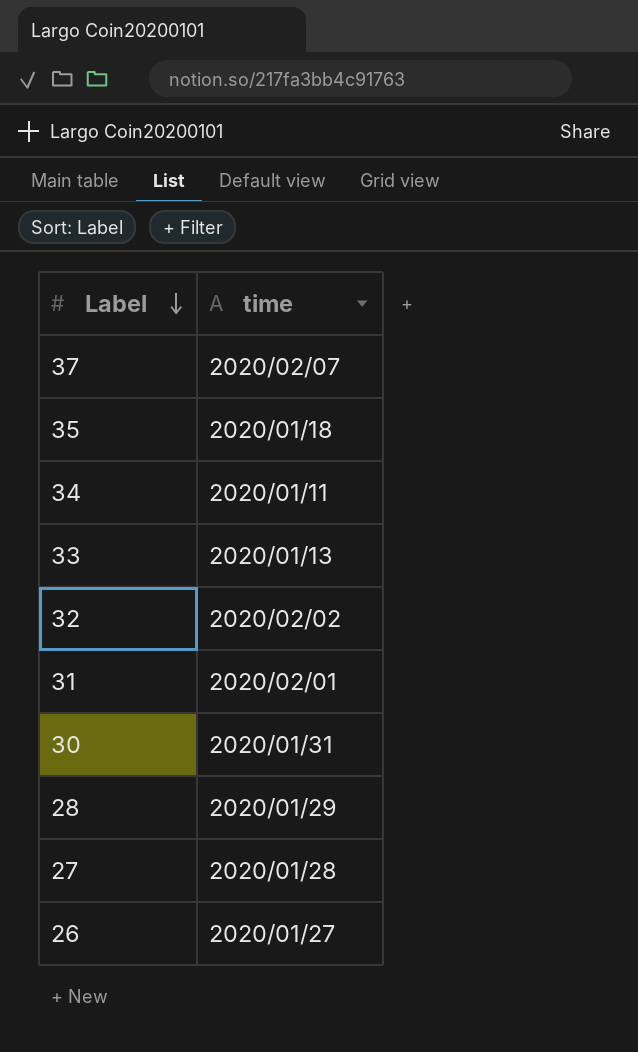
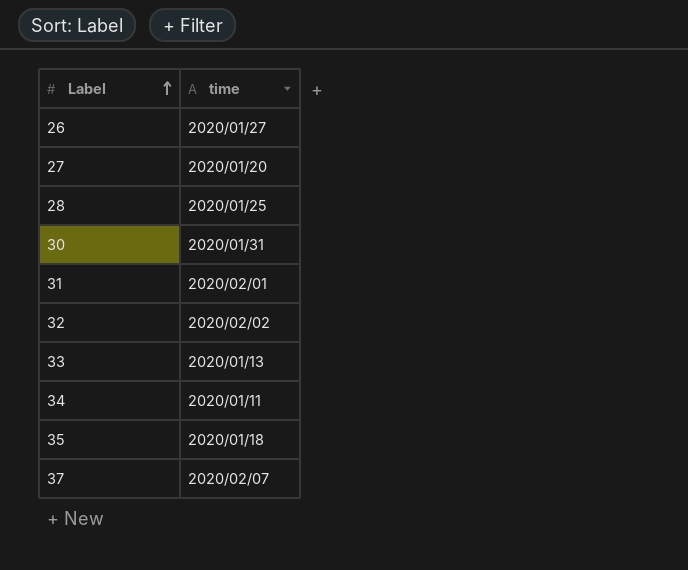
row order: Label descending -> Label ascending
27 | time: 2020/01/28 -> 2020/01/20
28 | time: 2020/01/29 -> 2020/01/25

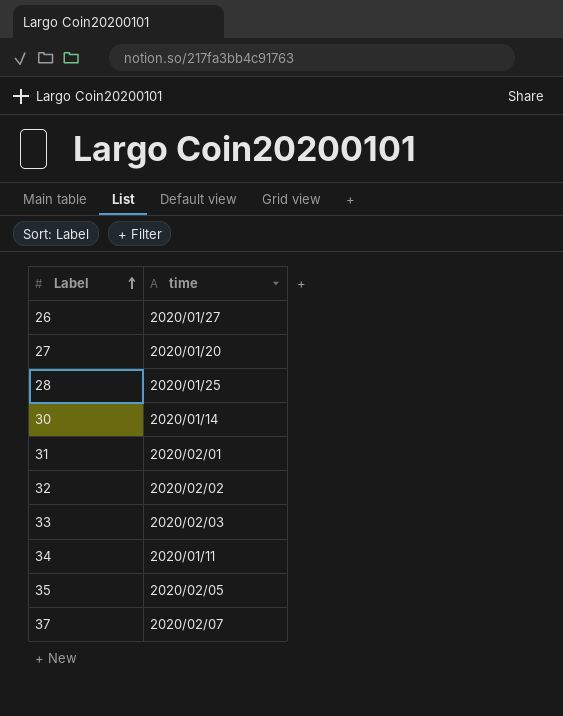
30 | time: 2020/01/31 -> 2020/01/14
33 | time: 2020/01/13 -> 2020/02/03
35 | time: 2020/01/18 -> 2020/02/05

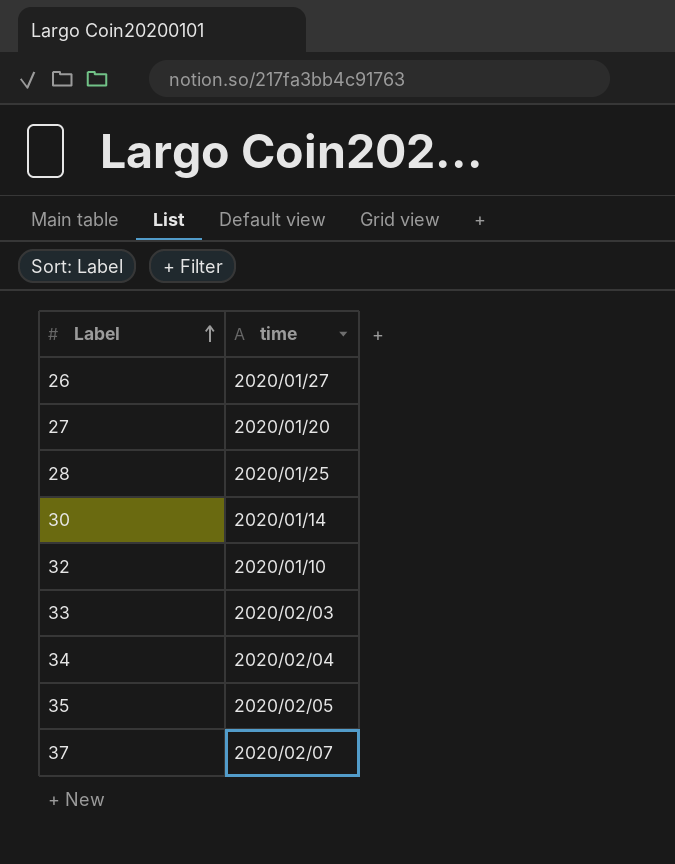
row 31: 2020/02/01 -> none
32 | time: 2020/02/02 -> 2020/01/10
34 | time: 2020/01/11 -> 2020/02/04

